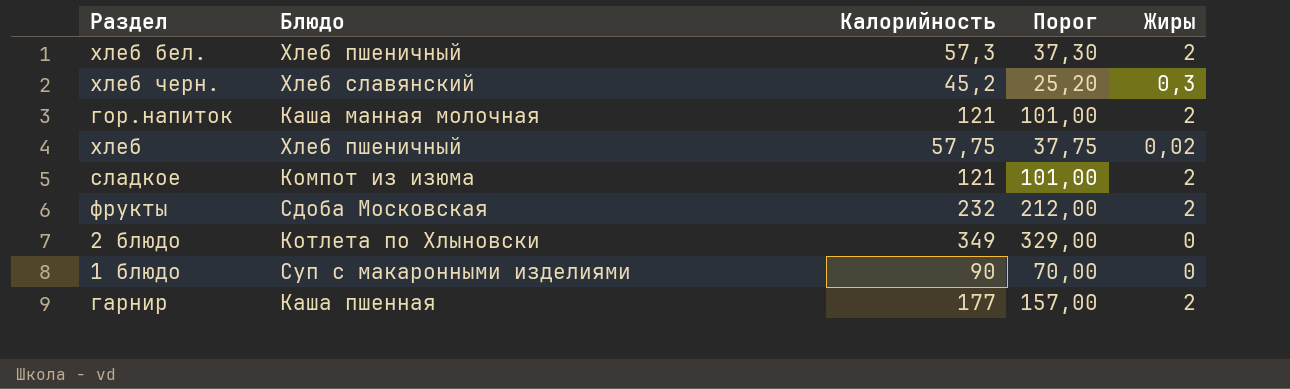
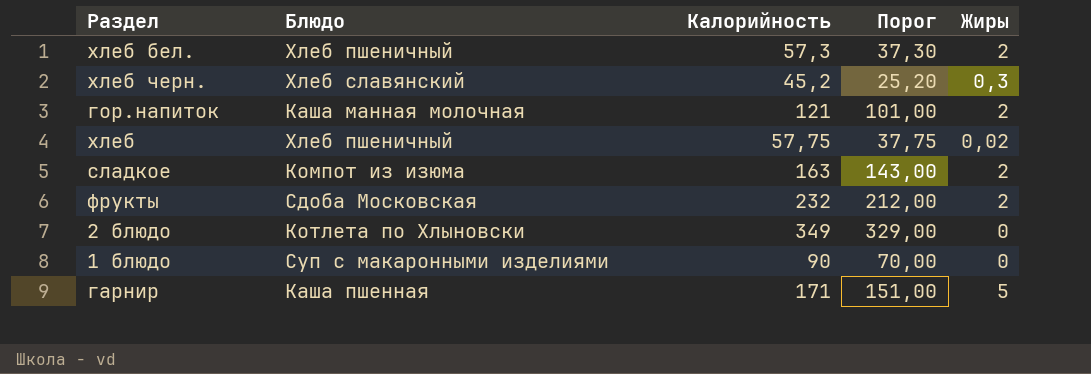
сладкое | Калорийность: 121 -> 163
сладкое | Порог: 101,00 -> 143,00
гарнир | Калорийность: 177 -> 171
гарнир | Порог: 157,00 -> 151,00
гарнир | Жиры: 2 -> 5

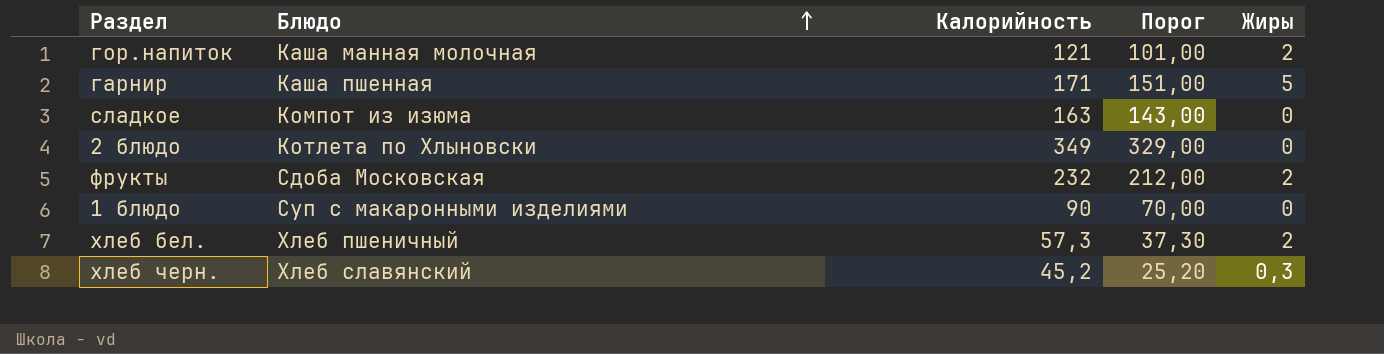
row order: none -> Блюдо ascending
row хлеб: Хлеб пшеничный | 57,75 | 37,75 | 0,02 -> none
сладкое | Жиры: 2 -> 0

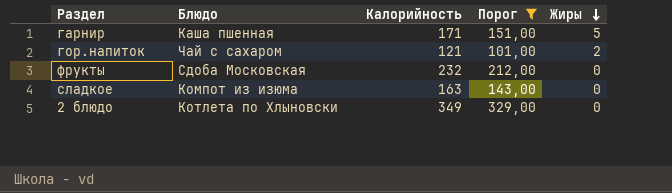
filter: none -> Порог >= 101,00
row order: Блюдо ascending -> Жиры descending
гор.напиток | Блюдо: Каша манная молочная -> Чай с сахаром
фрукты | Жиры: 2 -> 0

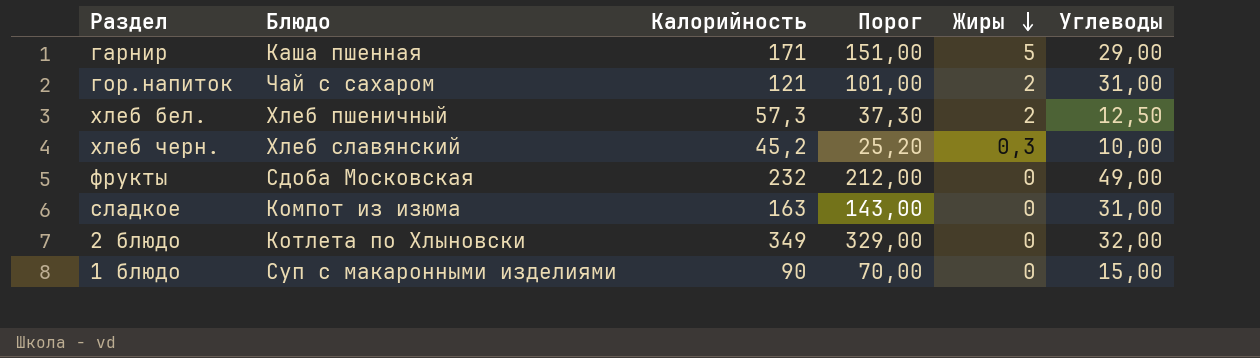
filter: Порог >= 101,00 -> none
column Углеводы | position: none -> 6

